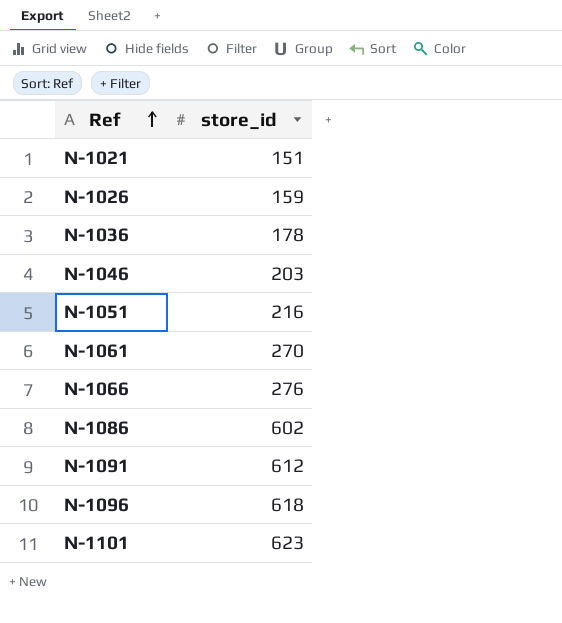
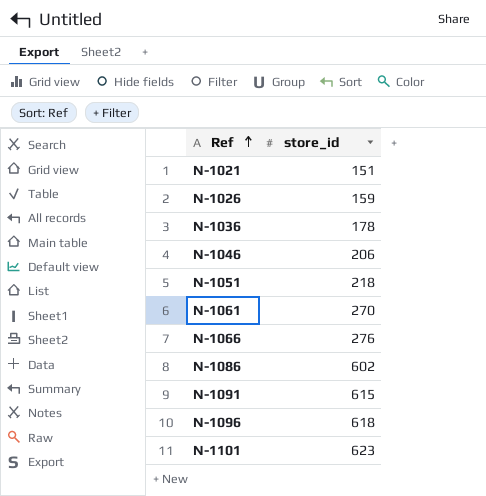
N-1046 | store_id: 203 -> 206
N-1051 | store_id: 216 -> 218
N-1091 | store_id: 612 -> 615

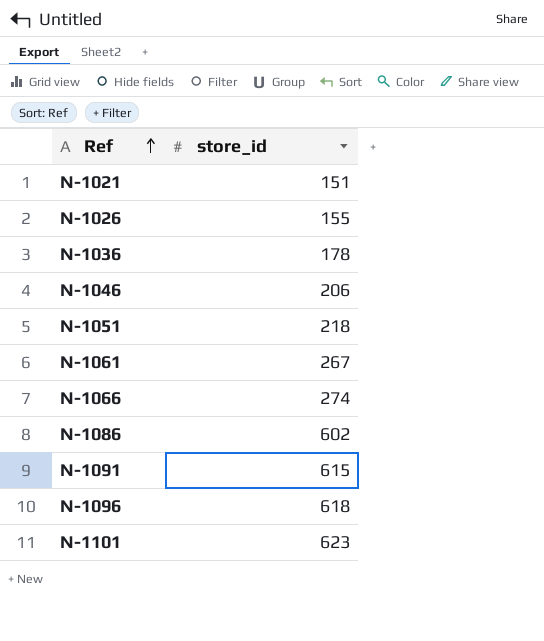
N-1026 | store_id: 159 -> 155
N-1061 | store_id: 270 -> 267
N-1066 | store_id: 276 -> 274

